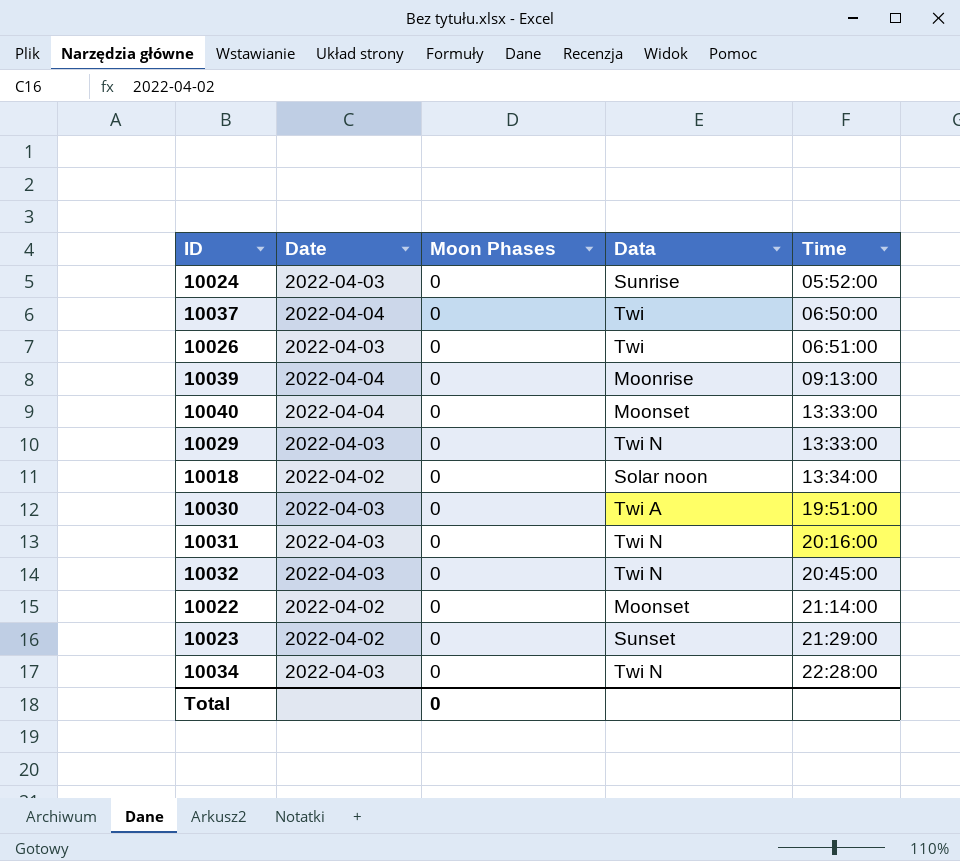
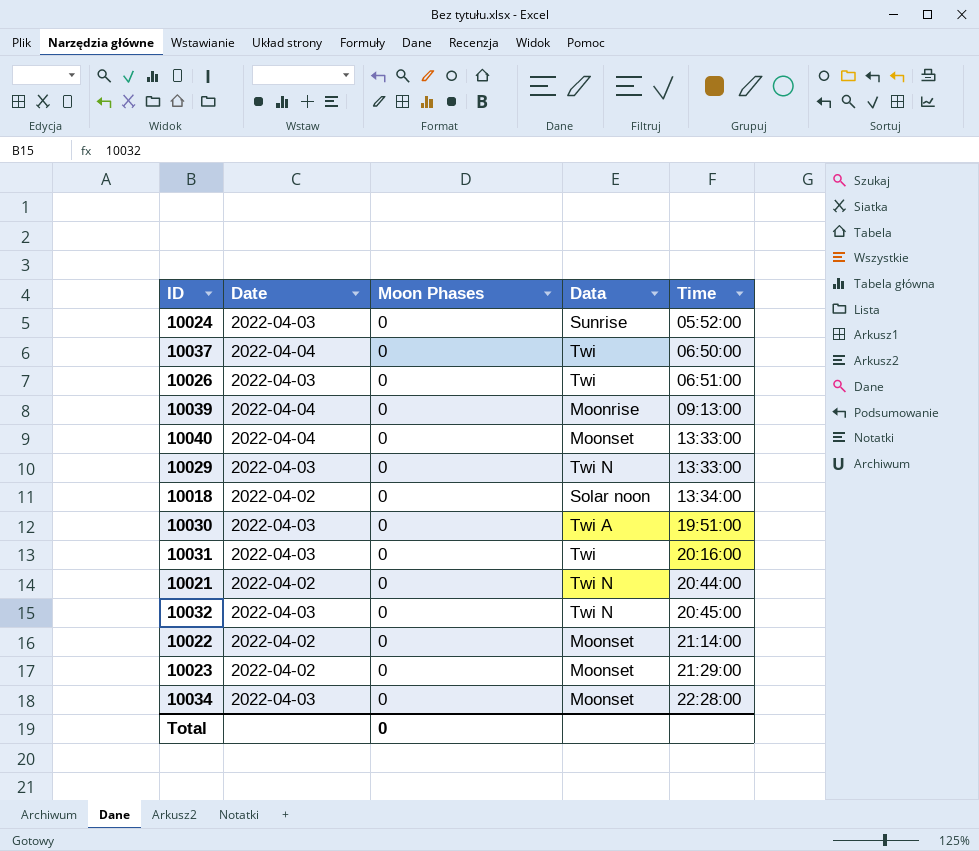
10031 | Data: Twi N -> Twi
row 10021: none -> 2022-04-02 | 0 | Twi N | 20:44:00
10023 | Data: Sunset -> Moonset
10034 | Data: Twi N -> Moonset

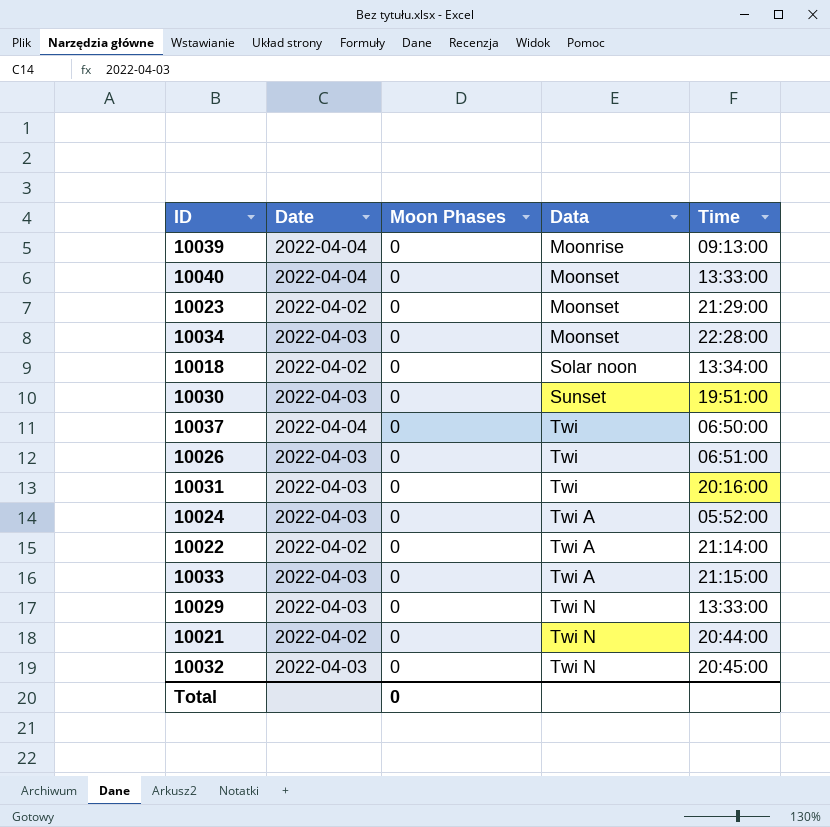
row order: Time ascending -> Data ascending
10030 | Data: Twi A -> Sunset
10024 | Data: Sunrise -> Twi A
10022 | Data: Moonset -> Twi A
row 10033: none -> 2022-04-03 | 0 | Twi A | 21:15:00

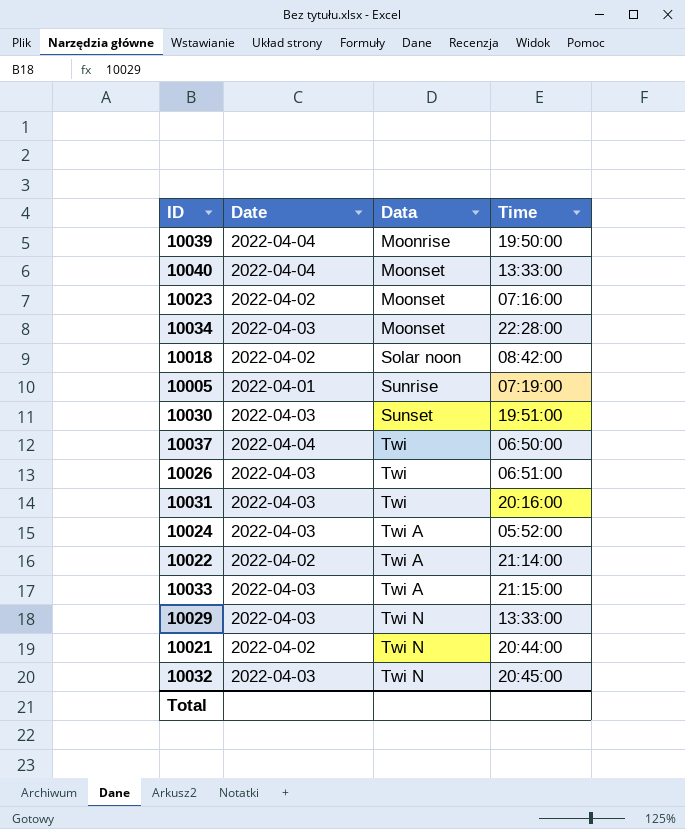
column Moon Phases | position: 3 -> none
10039 | Time: 09:13:00 -> 19:50:00
10023 | Time: 21:29:00 -> 07:16:00
10018 | Time: 13:34:00 -> 08:42:00
row 10005: none -> 2022-04-01 | Sunrise | 07:19:00

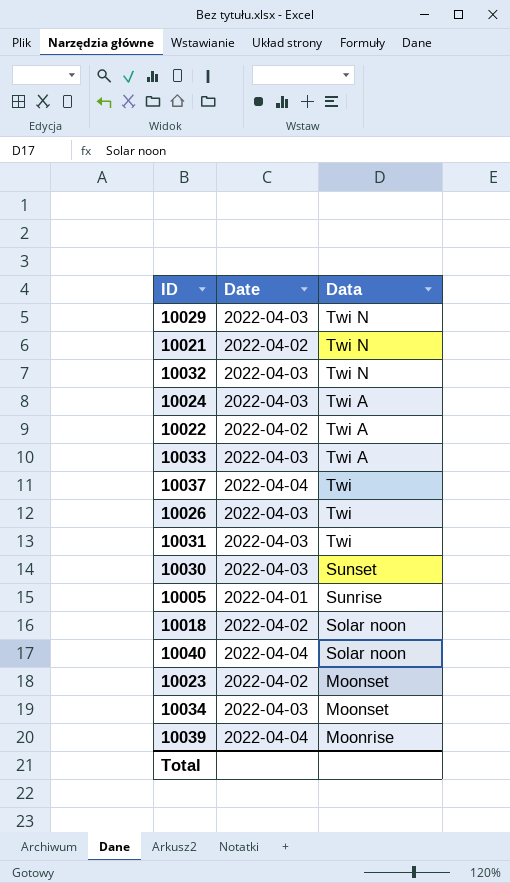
row order: Data ascending -> Data descending
column Time | position: 4 -> none
10040 | Data: Moonset -> Solar noon

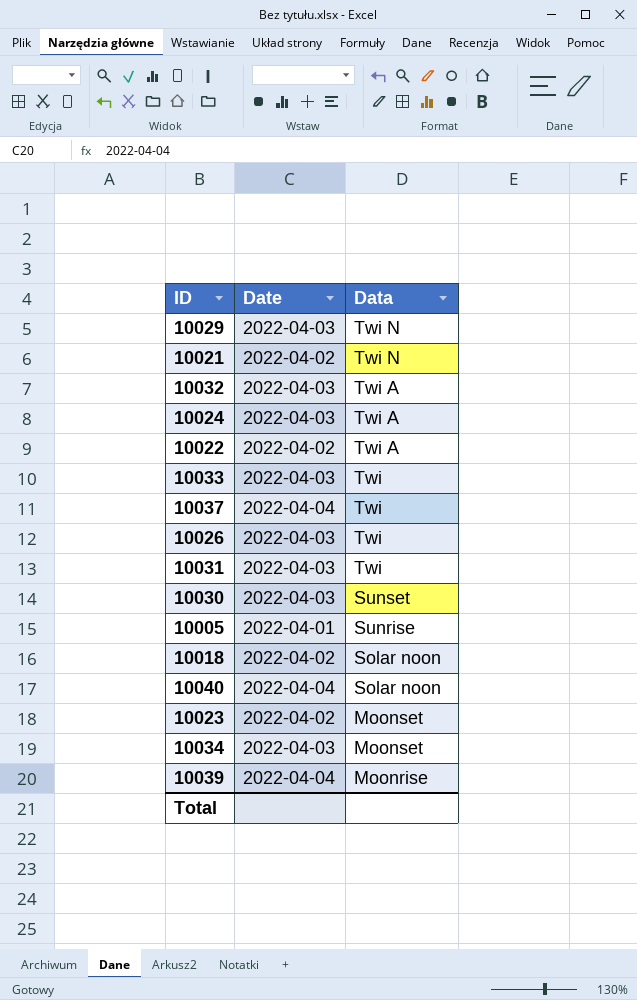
10032 | Data: Twi N -> Twi A
10033 | Data: Twi A -> Twi

